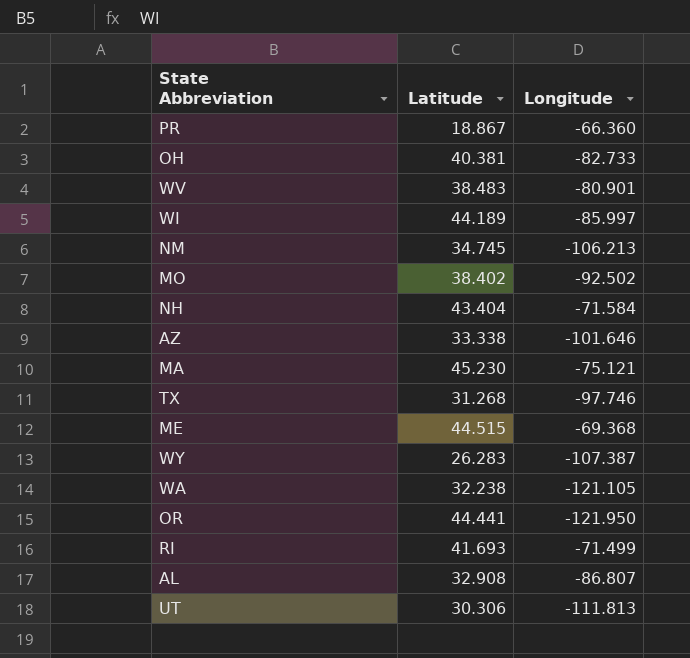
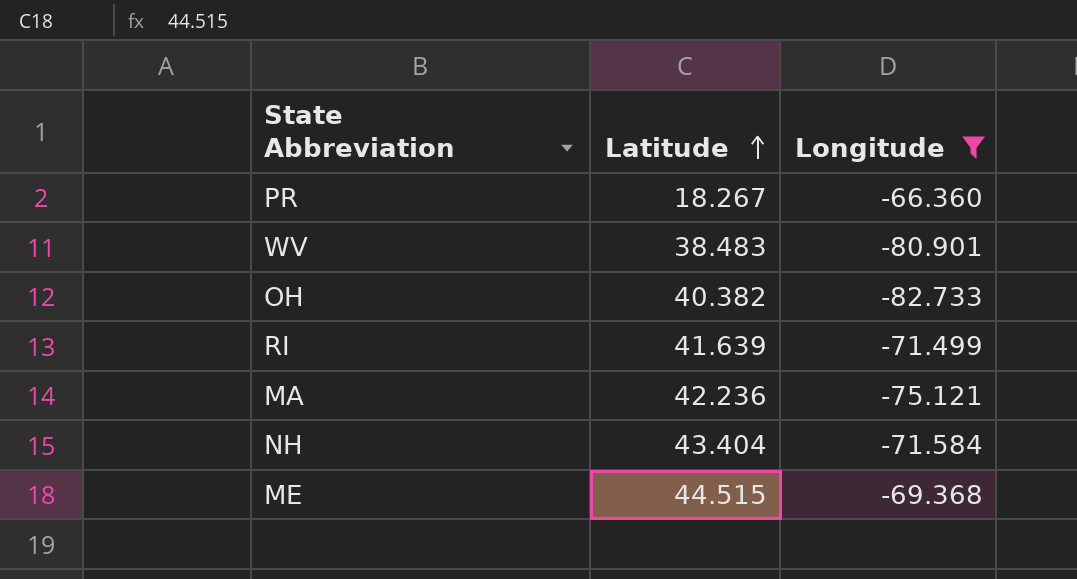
filter: none -> Longitude >= -82.733
row order: none -> Latitude ascending
PR | Latitude: 18.867 -> 18.267
OH | Latitude: 40.381 -> 40.382
RI | Latitude: 41.693 -> 41.639
MA | Latitude: 45.230 -> 42.236

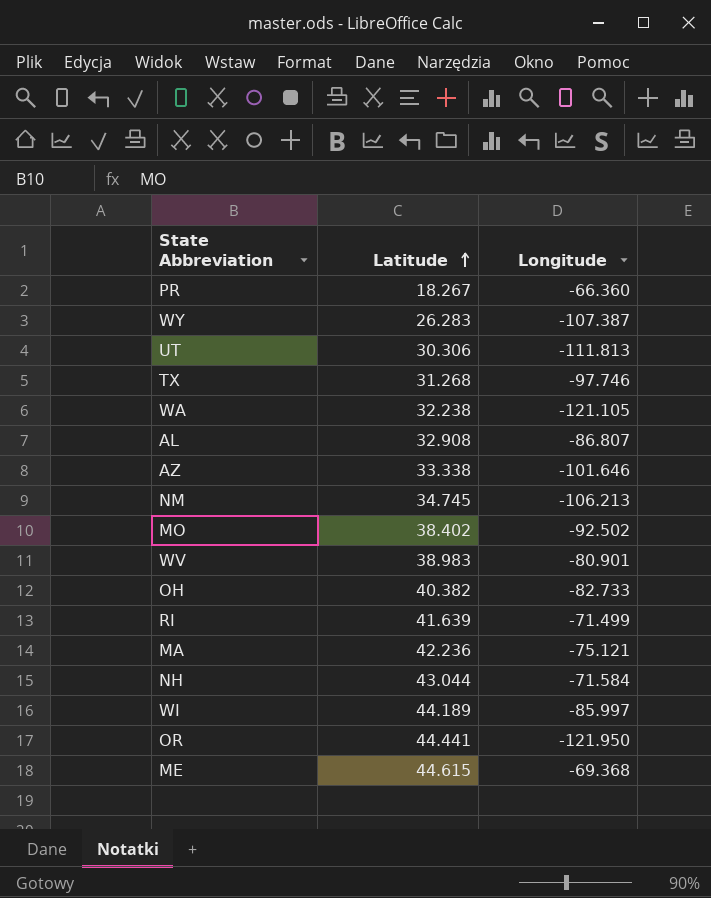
filter: Longitude >= -82.733 -> none
WV | Latitude: 38.483 -> 38.983
NH | Latitude: 43.404 -> 43.044
ME | Latitude: 44.515 -> 44.615

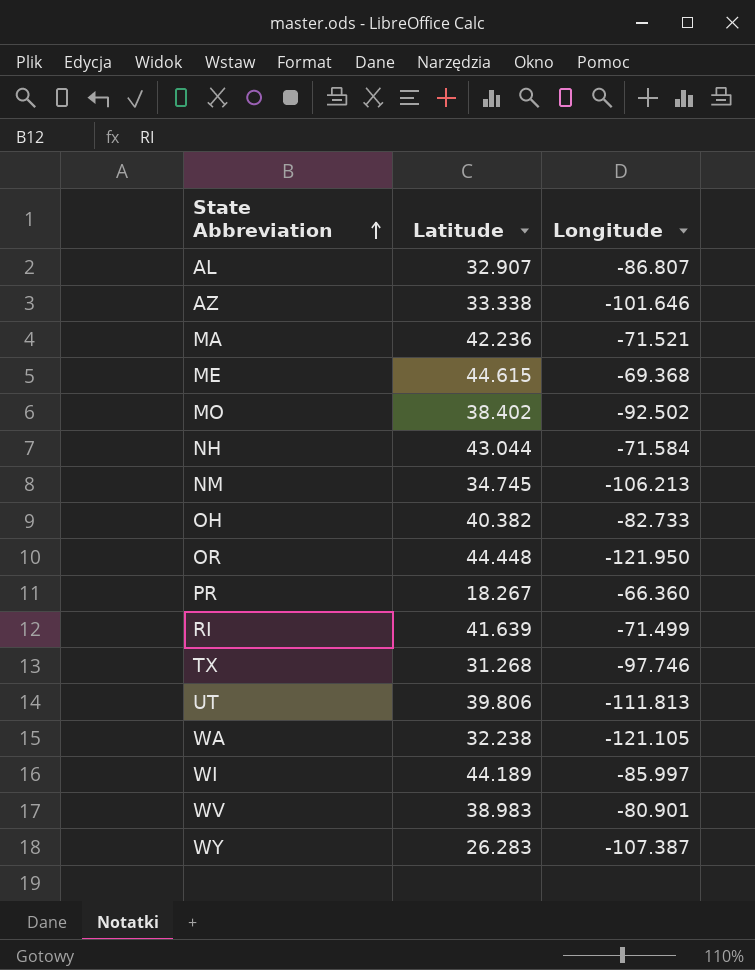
row order: Latitude ascending -> State Abbreviation ascending
AL | Latitude: 32.908 -> 32.907
MA | Longitude: -75.121 -> -71.521
OR | Latitude: 44.441 -> 44.448
UT | Latitude: 30.306 -> 39.806

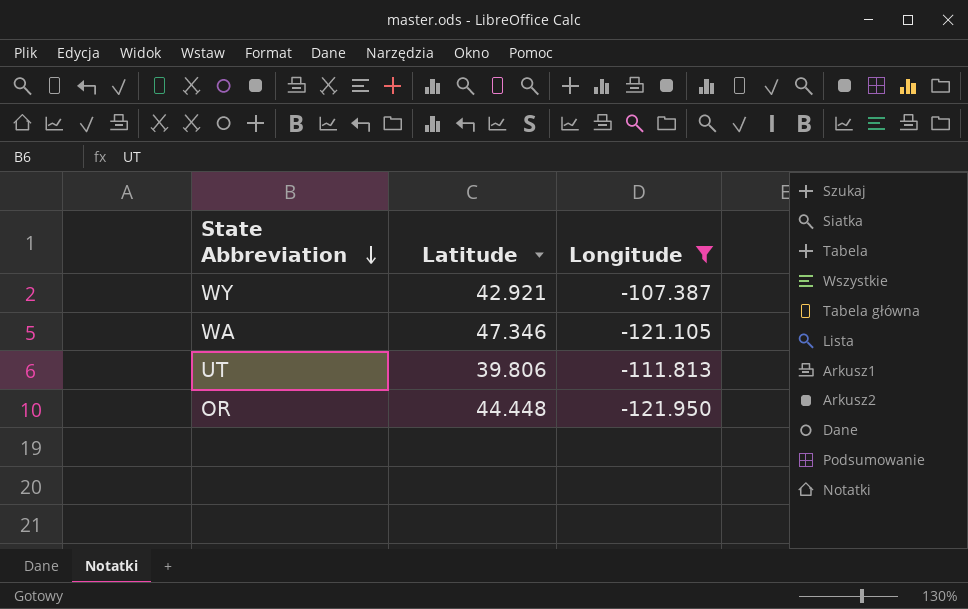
filter: none -> Longitude <= -107.387
row order: State Abbreviation ascending -> State Abbreviation descending
WY | Latitude: 26.283 -> 42.921
WA | Latitude: 32.238 -> 47.346

